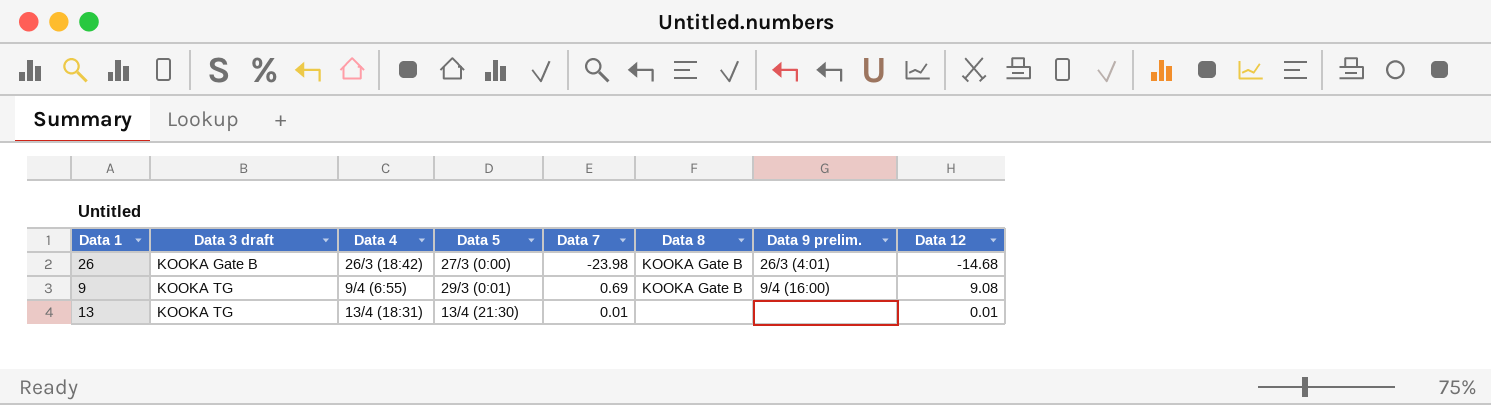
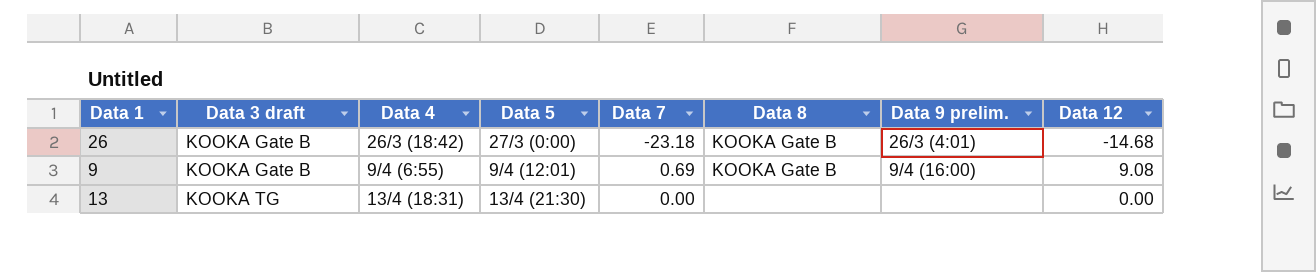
26 | Data 7: -23.98 -> -23.18
9 | Data 3 draft: KOOKA TG -> KOOKA Gate B
9 | Data 5: 29/3 (0:01) -> 9/4 (12:01)
13 | Data 7: 0.01 -> 0.00
13 | Data 12: 0.01 -> 0.00

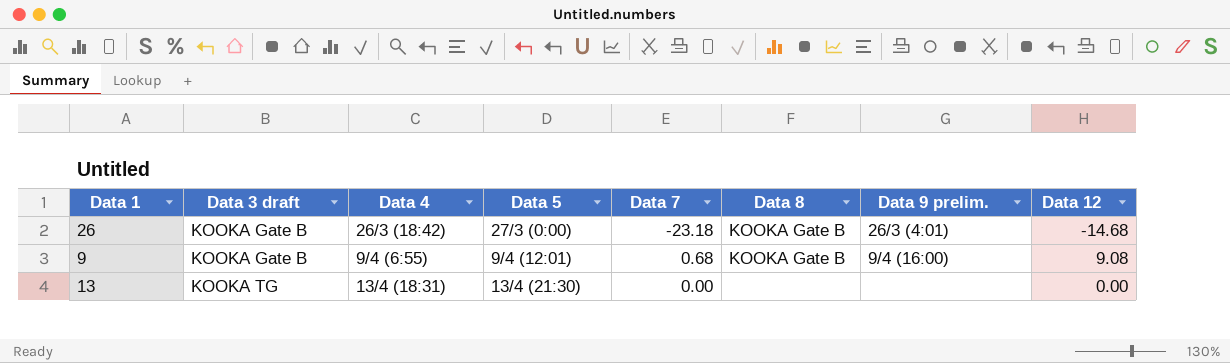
9 | Data 7: 0.69 -> 0.68

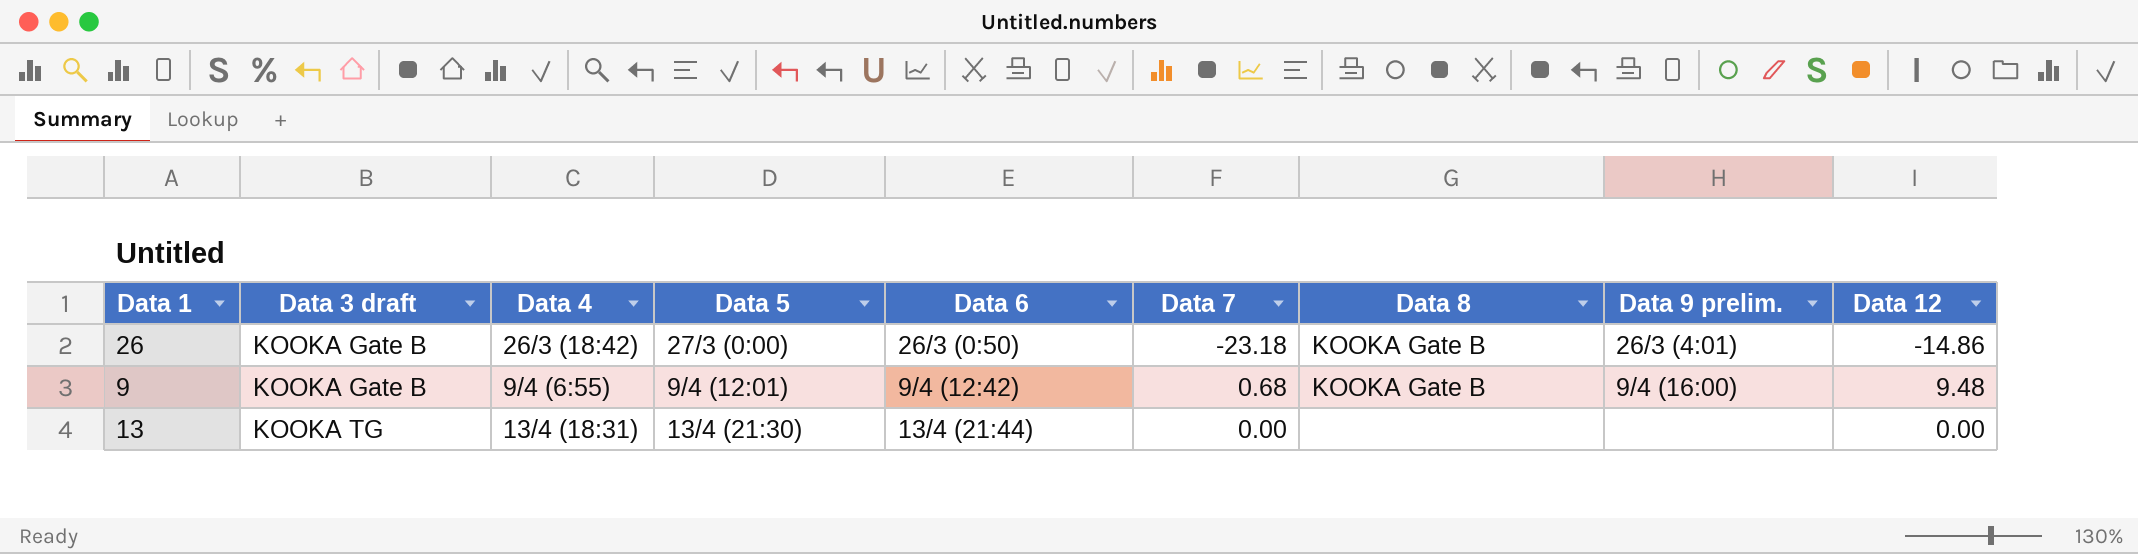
column Data 6 | position: none -> 5
26 | Data 12: -14.68 -> -14.86
9 | Data 12: 9.08 -> 9.48

